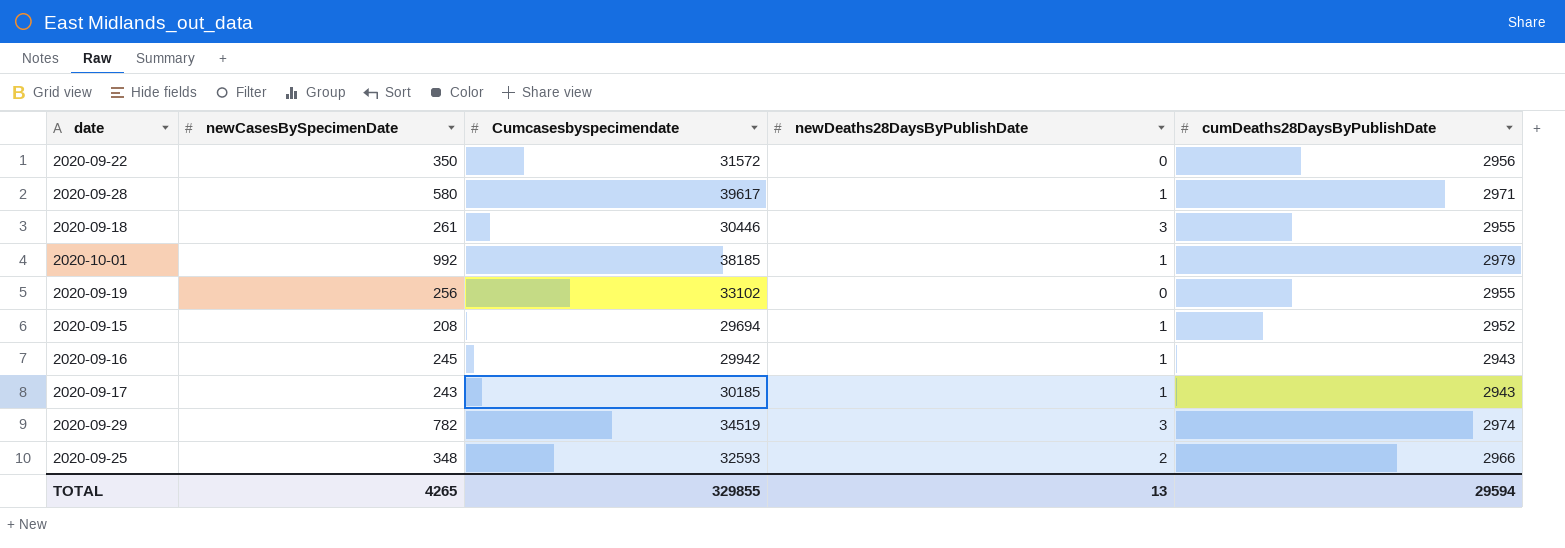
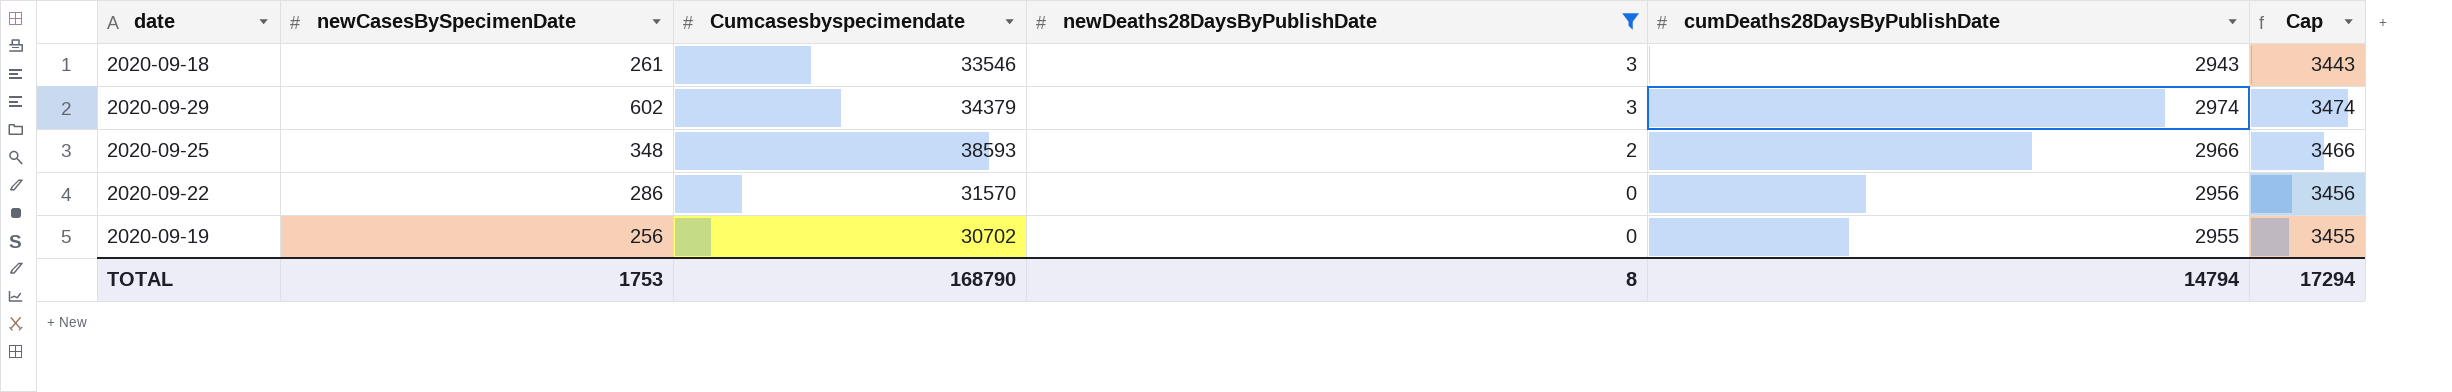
filter: none -> newDeaths28DaysByPublishDate != 1
row order: none -> newDeaths28DaysByPublishDate descending
column Cap | formula: none -> [cumDeaths28DaysByPublishDate] + 500
2020-09-18 | Cumcasesbyspecimendate: 30446 -> 33546
2020-09-18 | cumDeaths28DaysByPublishDate: 2955 -> 2943
2020-09-29 | newCasesBySpecimenDate: 782 -> 602
2020-09-29 | Cumcasesbyspecimendate: 34519 -> 34379
2020-09-25 | Cumcasesbyspecimendate: 32593 -> 38593
2020-09-22 | newCasesBySpecimenDate: 350 -> 286
2020-09-22 | Cumcasesbyspecimendate: 31572 -> 31570
2020-09-19 | Cumcasesbyspecimendate: 33102 -> 30702
TOTAL | newCasesBySpecimenDate: 4265 -> 1753
TOTAL | Cumcasesbyspecimendate: 329855 -> 168790
TOTAL | newDeaths28DaysByPublishDate: 13 -> 8
TOTAL | cumDeaths28DaysByPublishDate: 29594 -> 14794

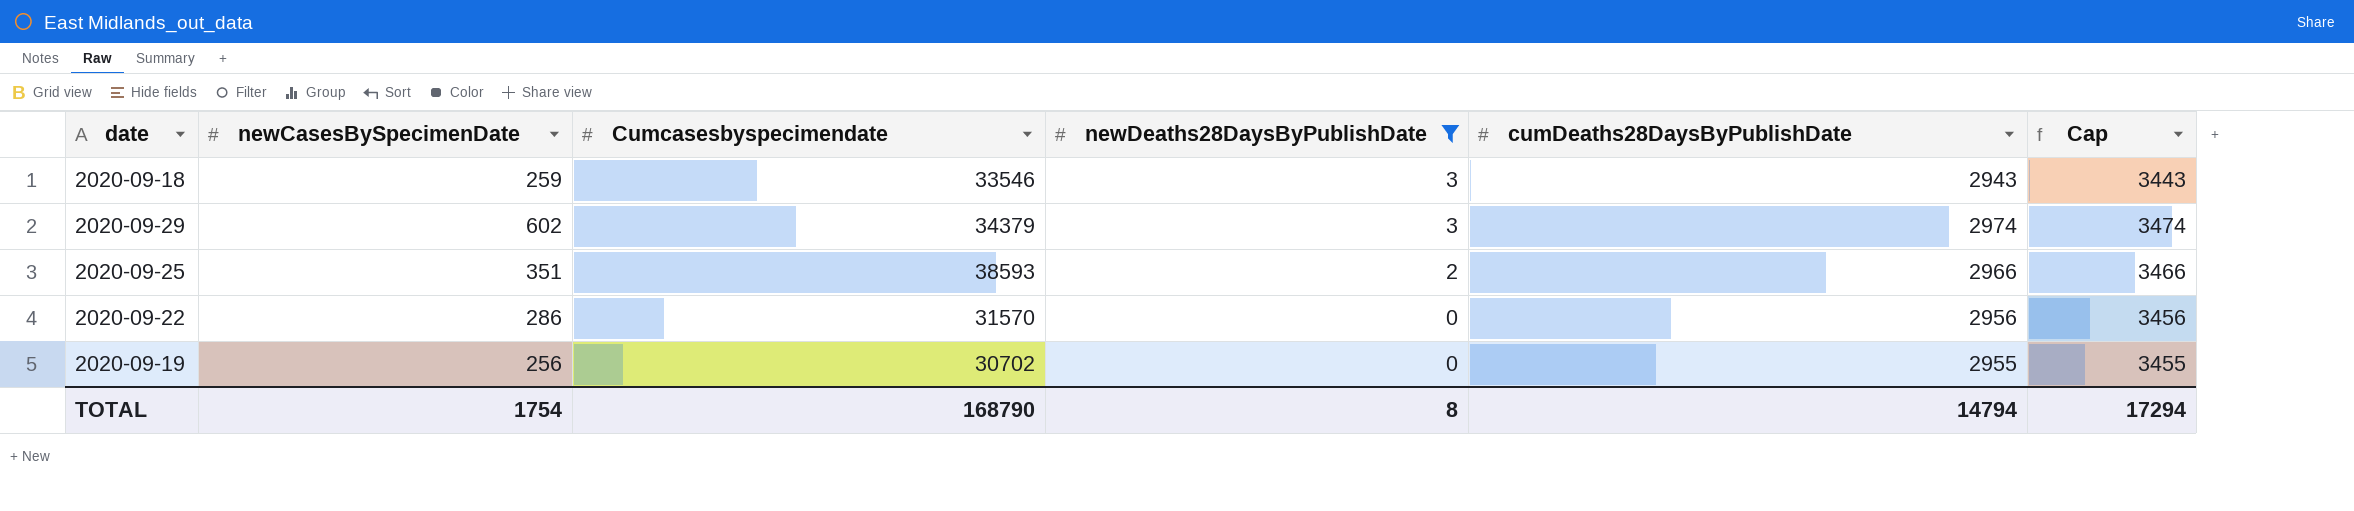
2020-09-18 | newCasesBySpecimenDate: 261 -> 259
2020-09-25 | newCasesBySpecimenDate: 348 -> 351
TOTAL | newCasesBySpecimenDate: 1753 -> 1754

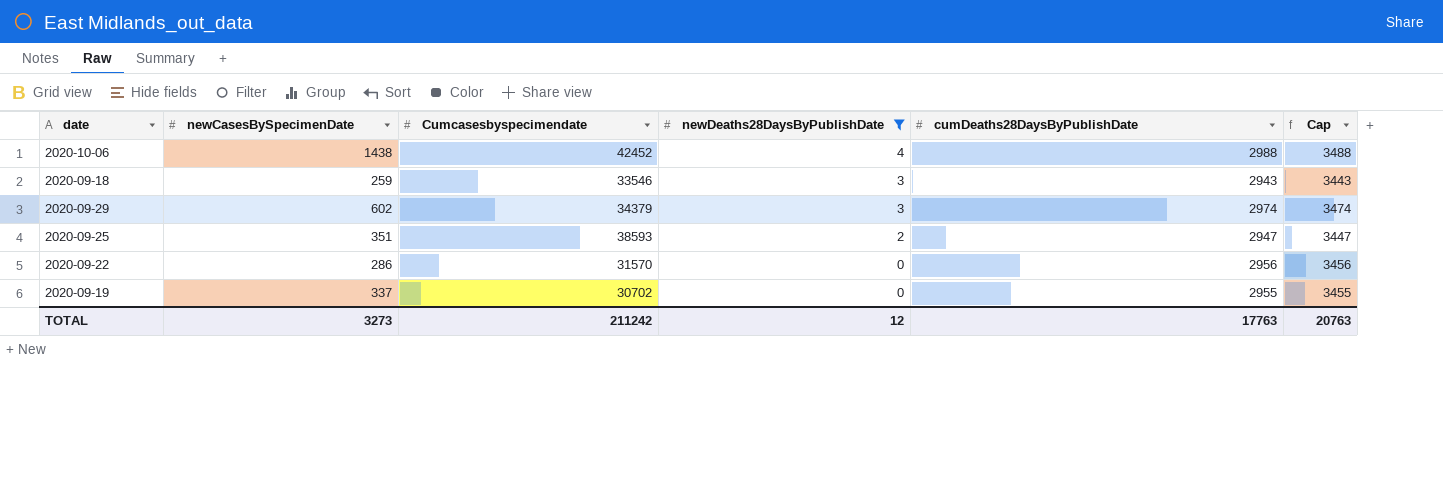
row 2020-10-06: none -> 1438 | 42452 | 4 | 2988 | 3488
2020-09-25 | cumDeaths28DaysByPublishDate: 2966 -> 2947
2020-09-25 | Cap: 3466 -> 3447
2020-09-19 | newCasesBySpecimenDate: 256 -> 337
TOTAL | newCasesBySpecimenDate: 1754 -> 3273
TOTAL | Cumcasesbyspecimendate: 168790 -> 211242
TOTAL | newDeaths28DaysByPublishDate: 8 -> 12
TOTAL | cumDeaths28DaysByPublishDate: 14794 -> 17763
TOTAL | Cap: 17294 -> 20763

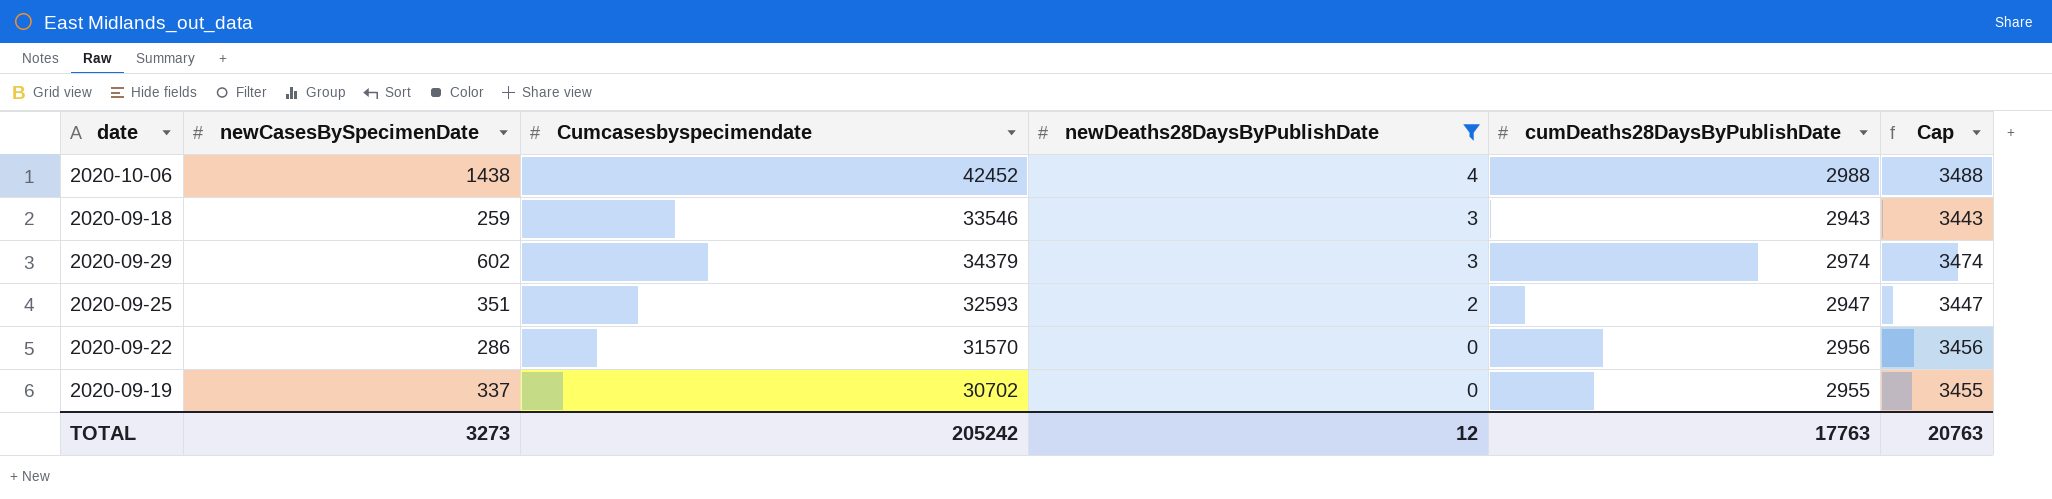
2020-09-25 | Cumcasesbyspecimendate: 38593 -> 32593
TOTAL | Cumcasesbyspecimendate: 211242 -> 205242

